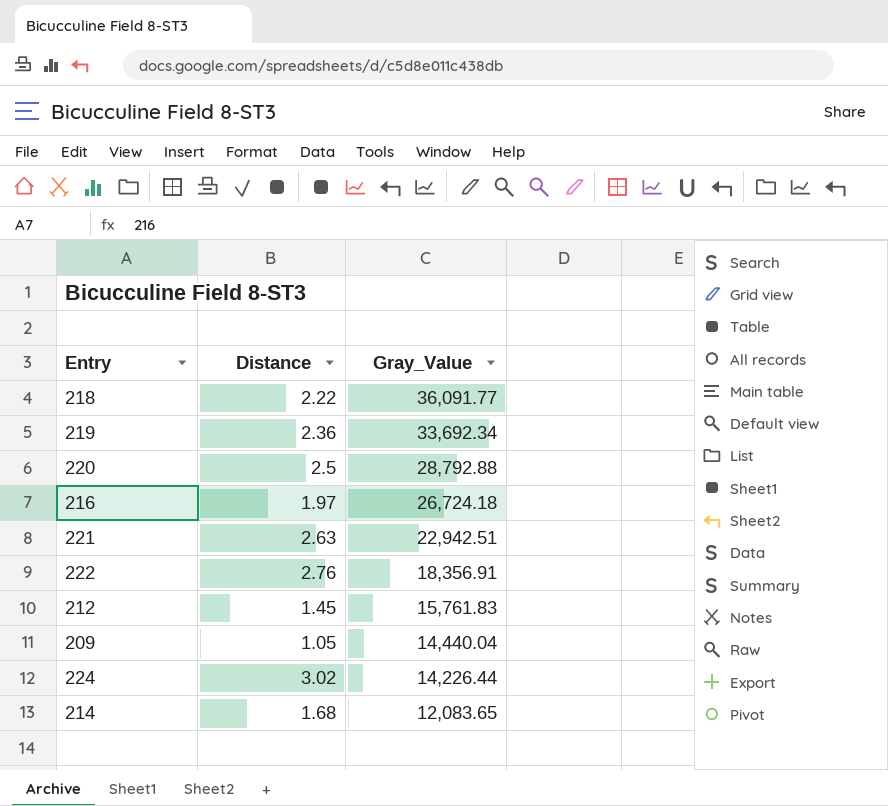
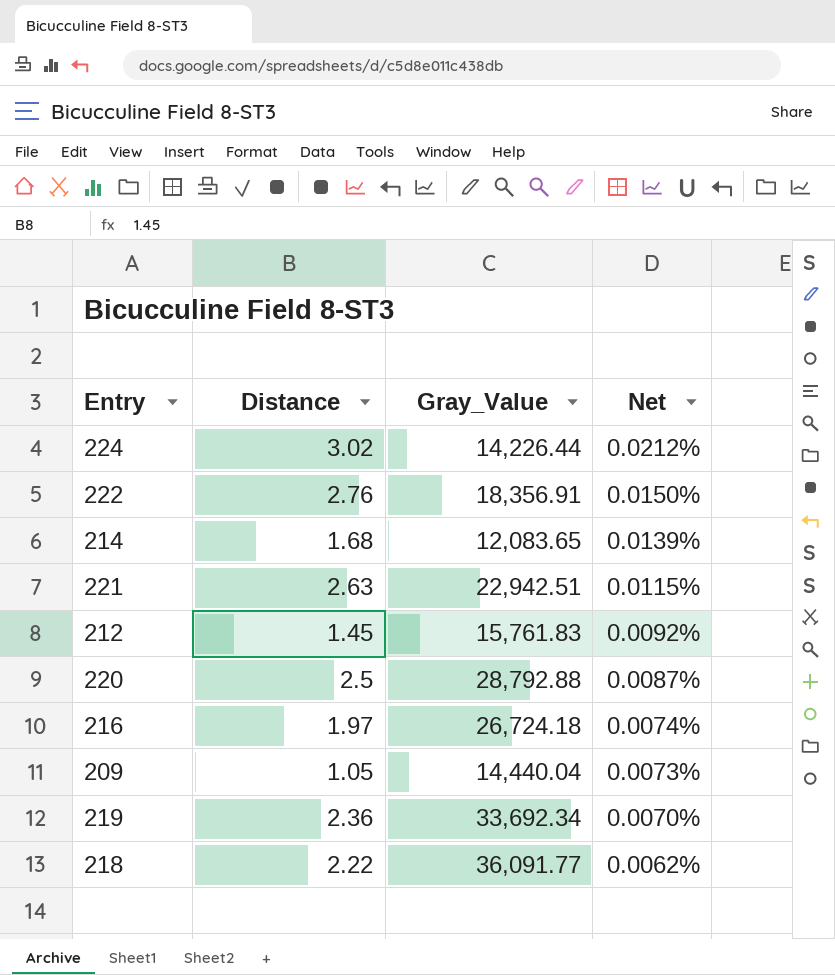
row order: Gray_Value descending -> Net descending
column Net | formula: none -> [Distance] / [Gray_Value]

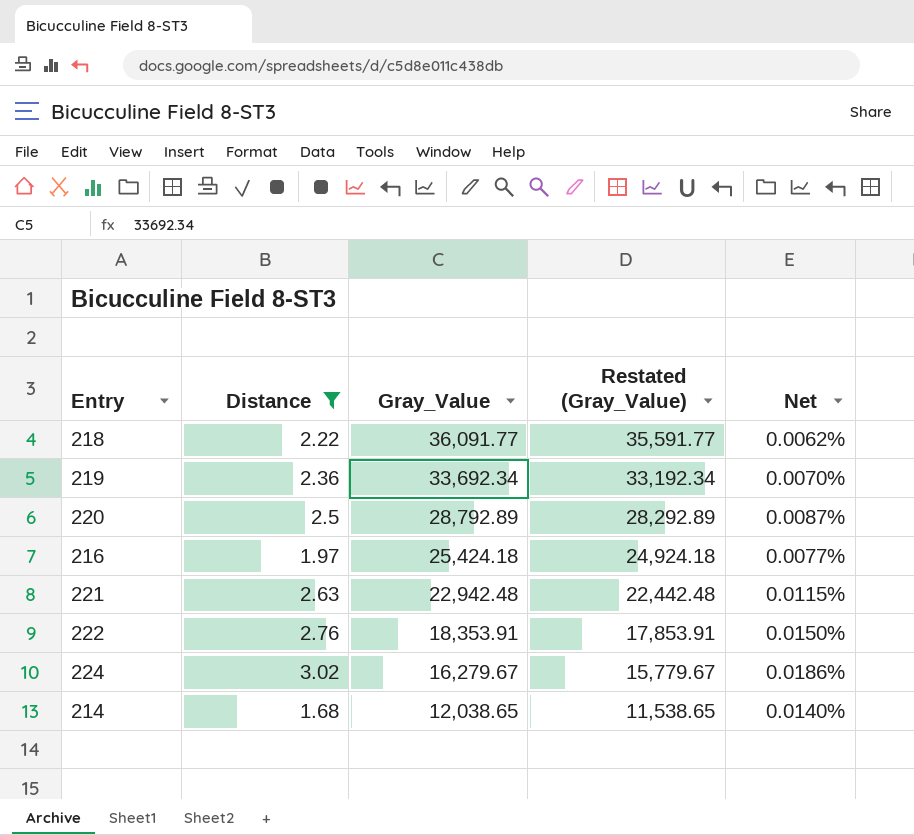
filter: none -> Distance >= 1.68
row order: Net descending -> Gray_Value descending
column Restated (Gray_Value) | formula: none -> [Gray_Value] - 500
220 | Gray_Value: 28,792.88 -> 28,792.89
216 | Gray_Value: 26,724.18 -> 25,424.18
216 | Net: 0.0074% -> 0.0077%
221 | Gray_Value: 22,942.51 -> 22,942.48
222 | Gray_Value: 18,356.91 -> 18,353.91
224 | Gray_Value: 14,226.44 -> 16,279.67
224 | Net: 0.0212% -> 0.0186%
214 | Gray_Value: 12,083.65 -> 12,038.65
214 | Net: 0.0139% -> 0.0140%

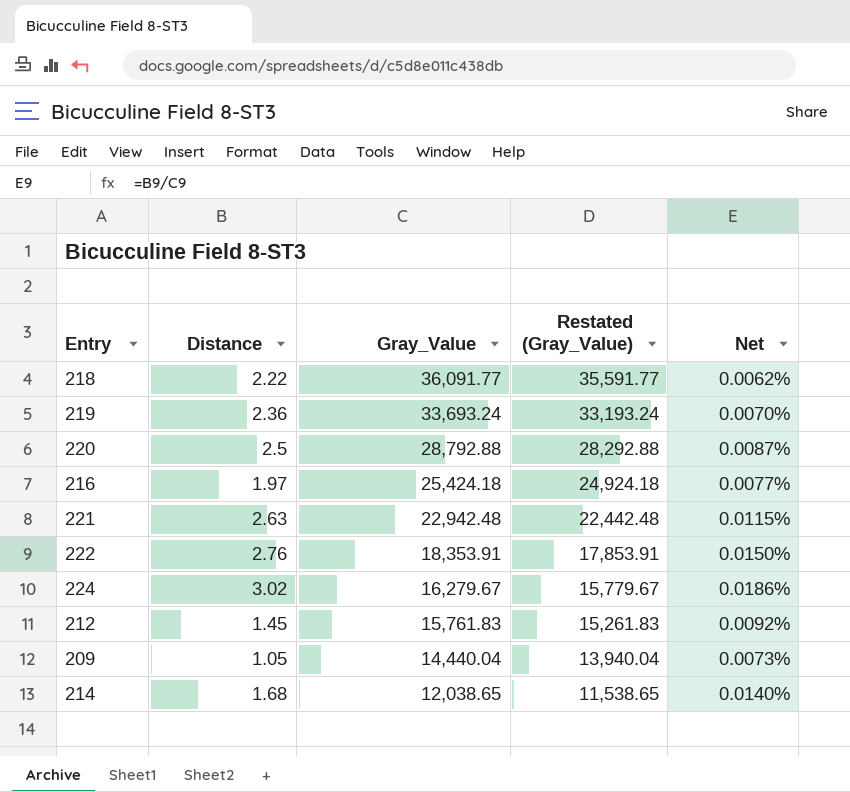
filter: Distance >= 1.68 -> none
219 | Gray_Value: 33,692.34 -> 33,693.24
219 | Restated (Gray_Value): 33,192.34 -> 33,193.24
220 | Gray_Value: 28,792.89 -> 28,792.88
220 | Restated (Gray_Value): 28,292.89 -> 28,292.88

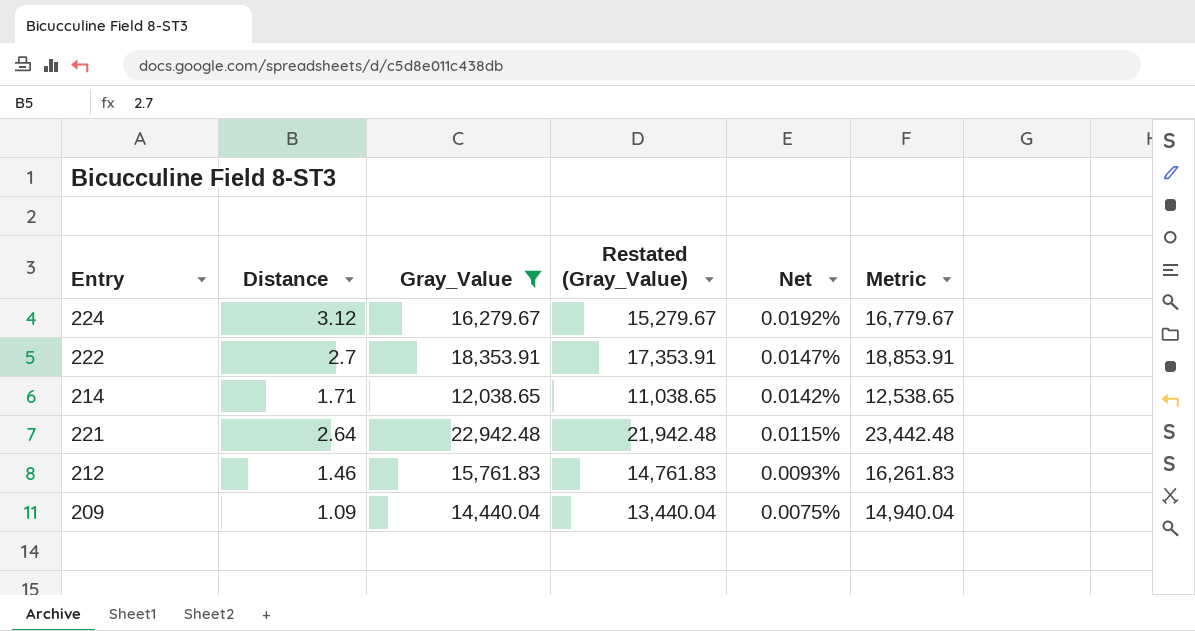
filter: none -> Gray_Value <= 22,942.48
row order: Gray_Value descending -> Net descending
column Restated (Gray_Value) | formula: [Gray_Value] - 500 -> [Gray_Value] - 1000
column Metric | formula: none -> [Gray_Value] + 500
224 | Distance: 3.02 -> 3.12
224 | Net: 0.0186% -> 0.0192%
222 | Distance: 2.76 -> 2.7
222 | Net: 0.0150% -> 0.0147%
214 | Distance: 1.68 -> 1.71
214 | Net: 0.0140% -> 0.0142%
221 | Distance: 2.63 -> 2.64
212 | Distance: 1.45 -> 1.46
212 | Net: 0.0092% -> 0.0093%
209 | Distance: 1.05 -> 1.09
209 | Net: 0.0073% -> 0.0075%

